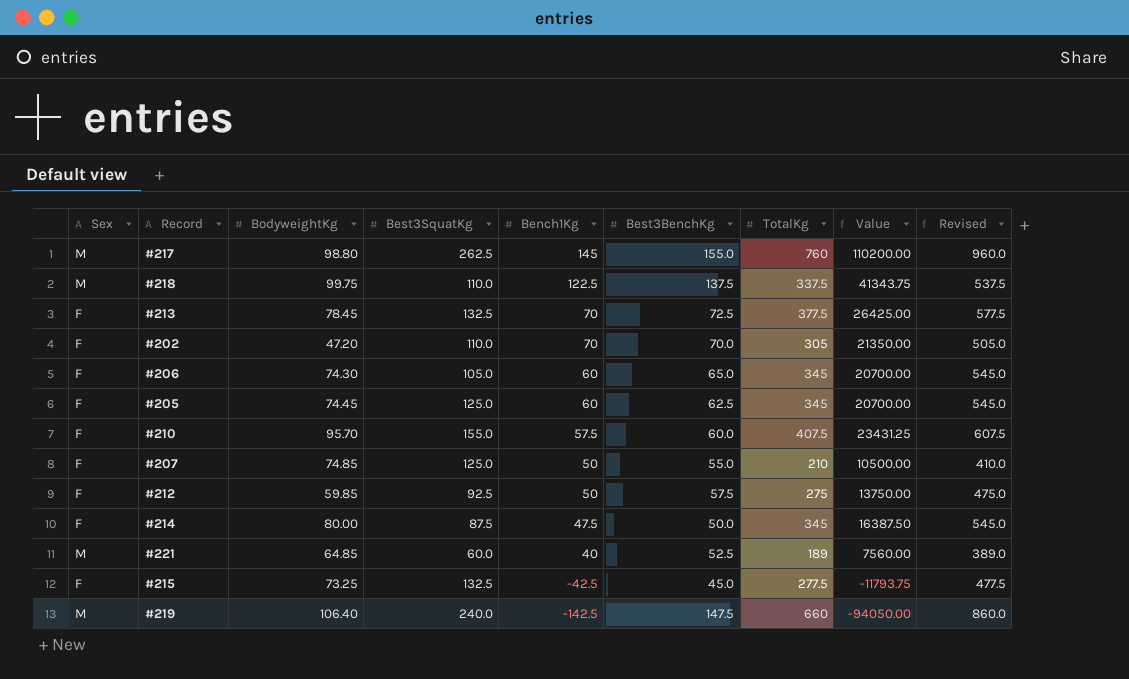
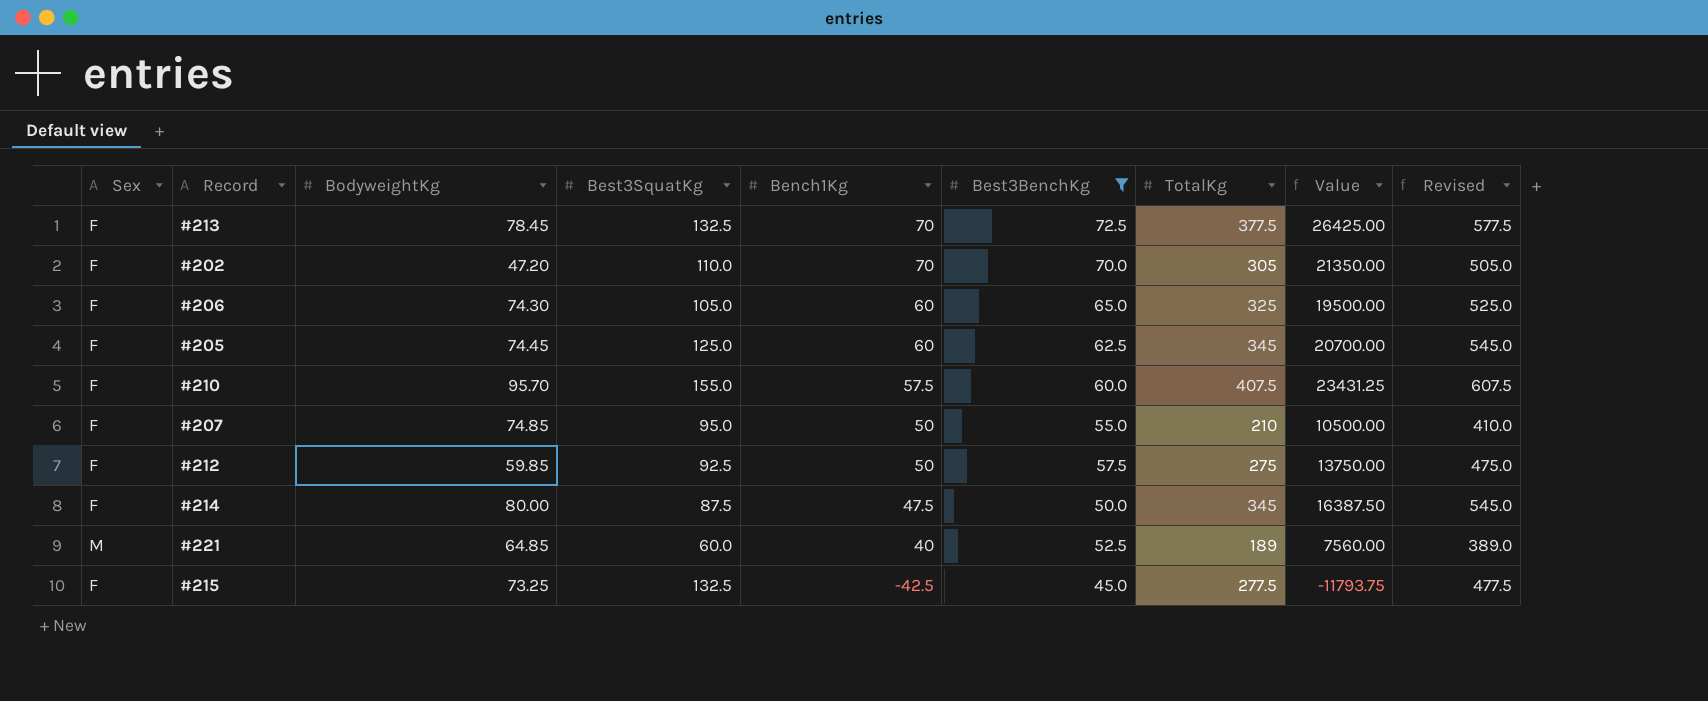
filter: none -> Best3BenchKg <= 72.5
#206 | TotalKg: 345 -> 325
#206 | Value: 20700.00 -> 19500.00
#206 | Revised: 545.0 -> 525.0
#207 | Best3SquatKg: 125.0 -> 95.0

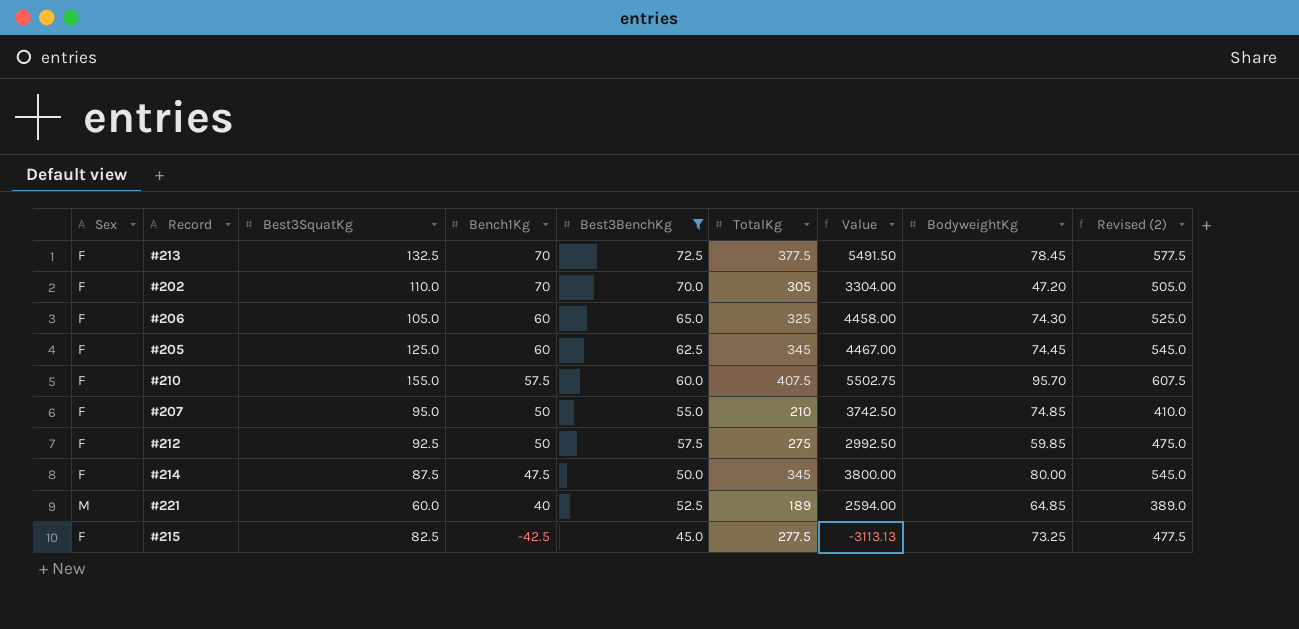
column Value | formula: [Bench1Kg] * [TotalKg] -> [Bench1Kg] * [BodyweightKg]
column BodyweightKg | position: 3 -> 8
column name: Revised -> Revised (2)
#215 | Best3SquatKg: 132.5 -> 82.5

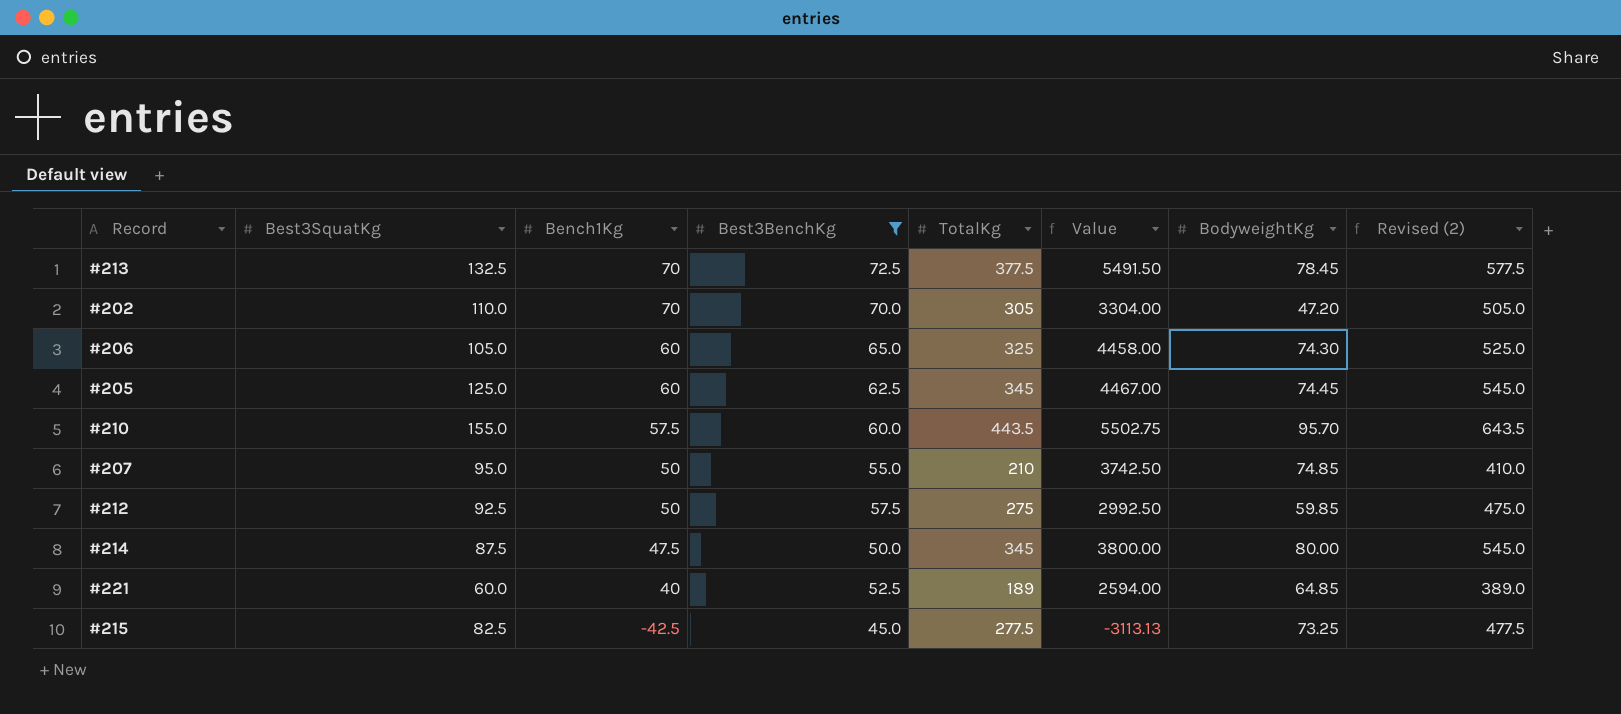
column Sex | position: 1 -> none
#210 | TotalKg: 407.5 -> 443.5
#210 | Revised (2): 607.5 -> 643.5

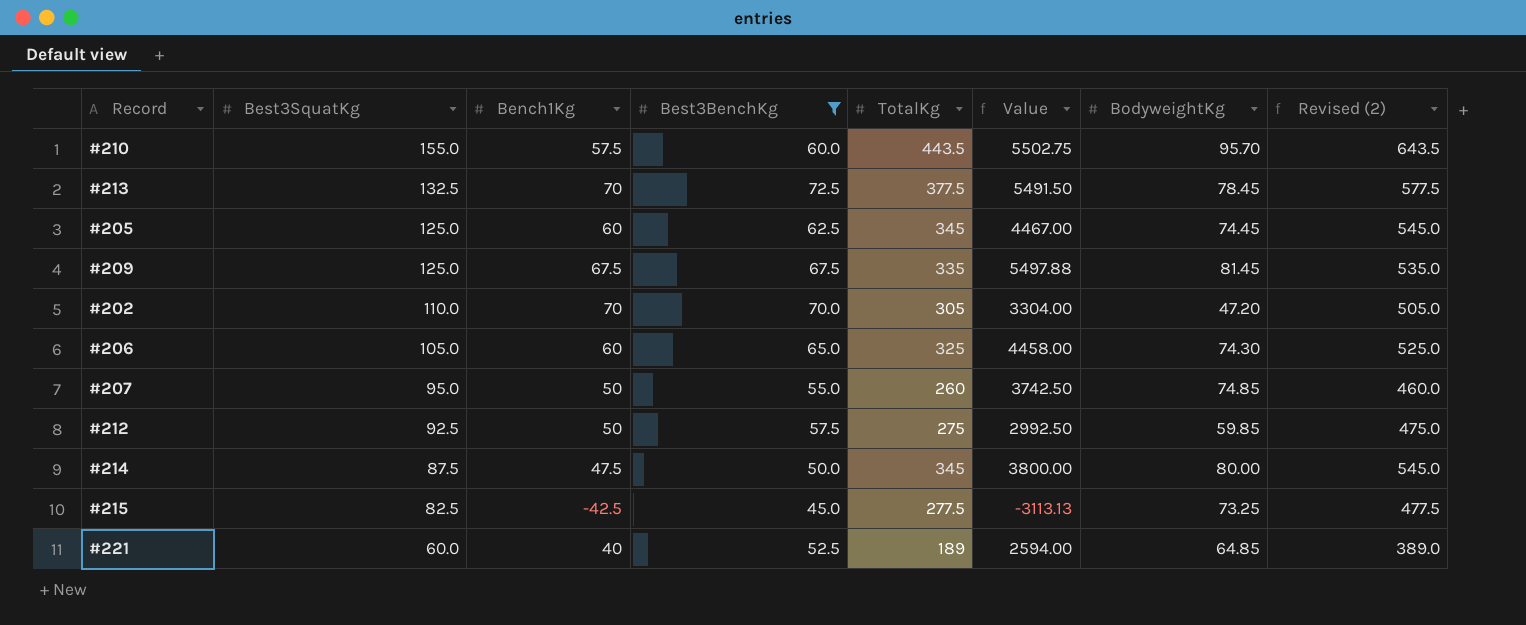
row order: Bench1Kg descending -> Best3SquatKg descending
row #209: none -> 125.0 | 67.5 | 67.5 | 335 | 5497.88 | 81.45 | 535.0
#207 | TotalKg: 210 -> 260
#207 | Revised (2): 410.0 -> 460.0

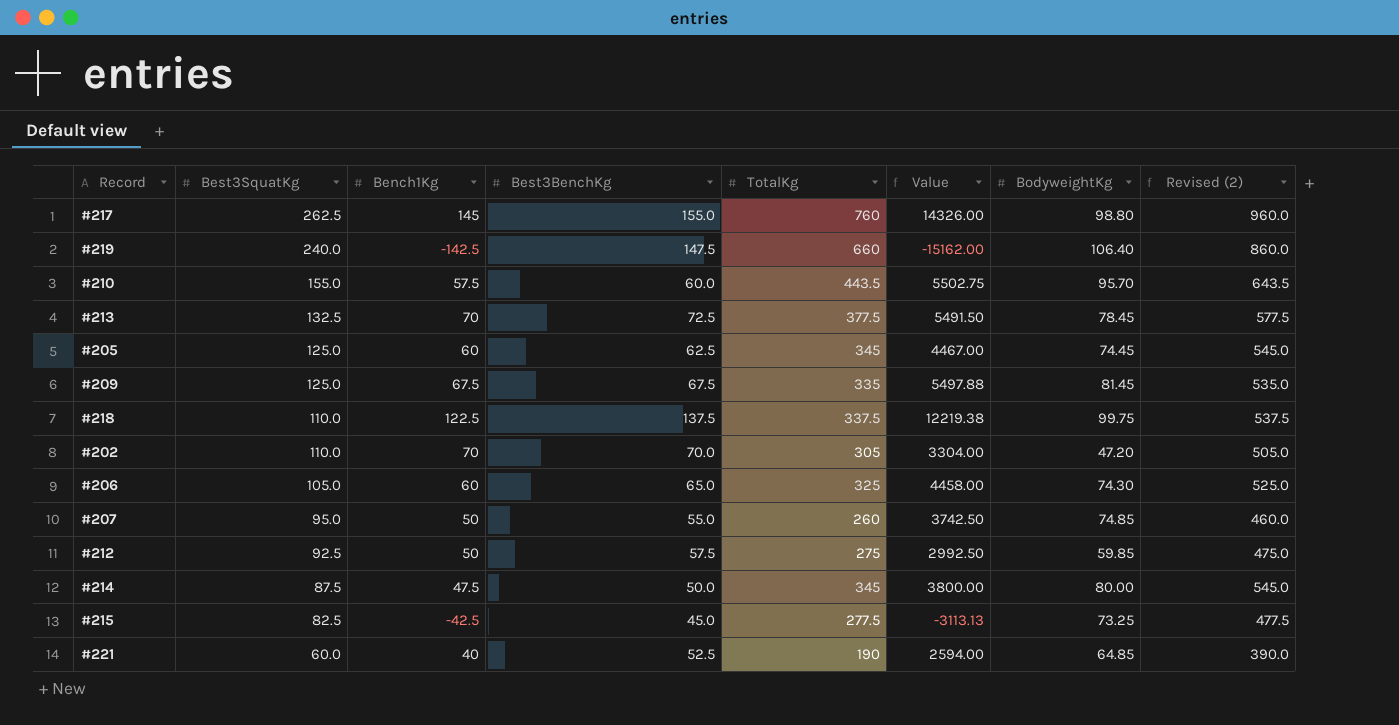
filter: Best3BenchKg <= 72.5 -> none
#221 | TotalKg: 189 -> 190
#221 | Revised (2): 389.0 -> 390.0

